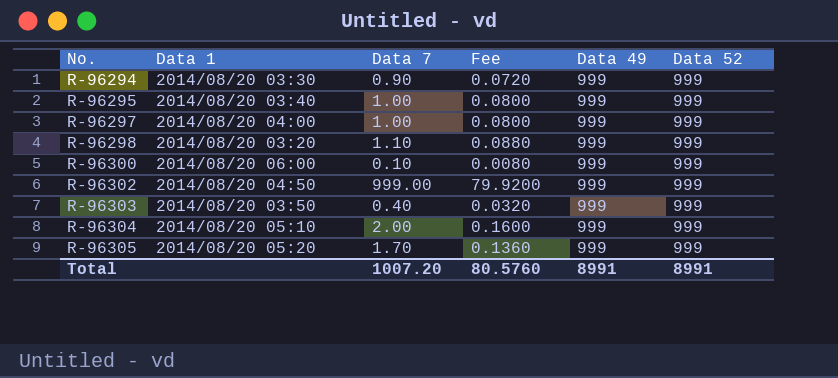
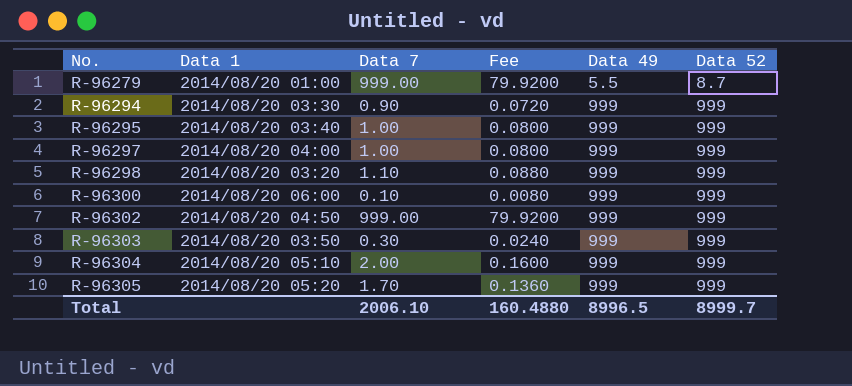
row R-96279: none -> 2014/08/20 01:00 | 999.00 | 79.9200 | 5.5 | 8.7
R-96303 | Data 7: 0.40 -> 0.30
R-96303 | Fee: 0.0320 -> 0.0240
Total | Data 7: 1007.20 -> 2006.10
Total | Fee: 80.5760 -> 160.4880
Total | Data 49: 8991 -> 8996.5
Total | Data 52: 8991 -> 8999.7

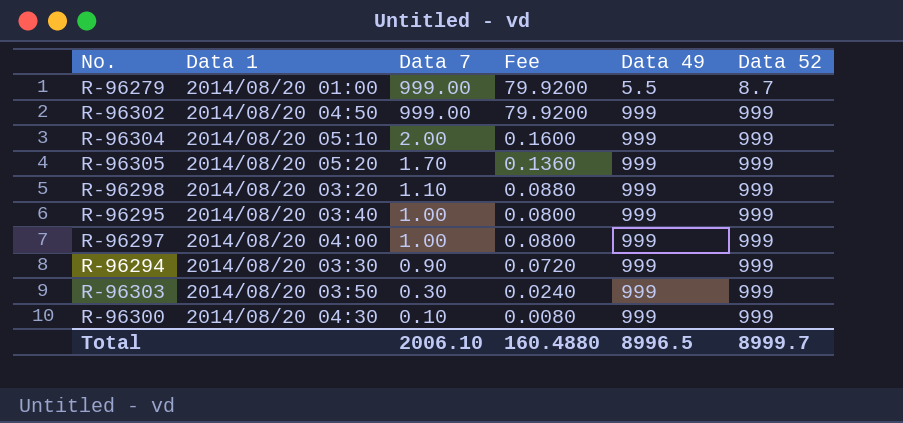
row order: No. ascending -> Data 7 descending
R-96300 | Data 1: 2014/08/20 06:00 -> 2014/08/20 04:30

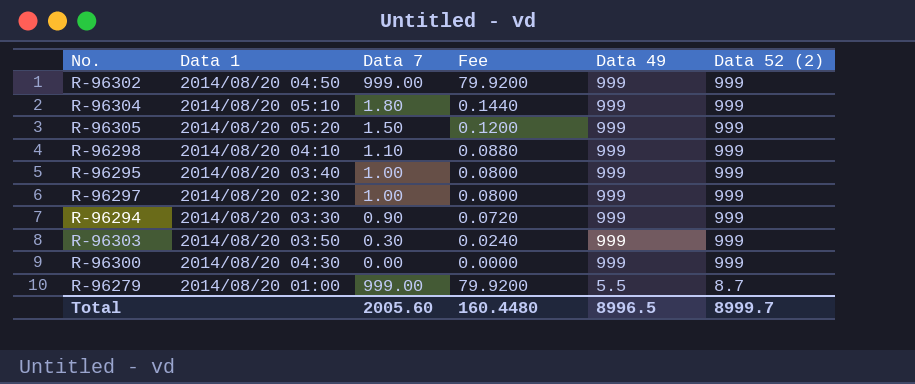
row order: Data 7 descending -> Data 49 descending
column name: Data 52 -> Data 52 (2)
R-96304 | Data 7: 2.00 -> 1.80
R-96304 | Fee: 0.1600 -> 0.1440
R-96305 | Data 7: 1.70 -> 1.50
R-96305 | Fee: 0.1360 -> 0.1200
R-96298 | Data 1: 2014/08/20 03:20 -> 2014/08/20 04:10
R-96297 | Data 1: 2014/08/20 04:00 -> 2014/08/20 02:30
R-96300 | Data 7: 0.10 -> 0.00
R-96300 | Fee: 0.0080 -> 0.0000
Total | Data 7: 2006.10 -> 2005.60
Total | Fee: 160.4880 -> 160.4480

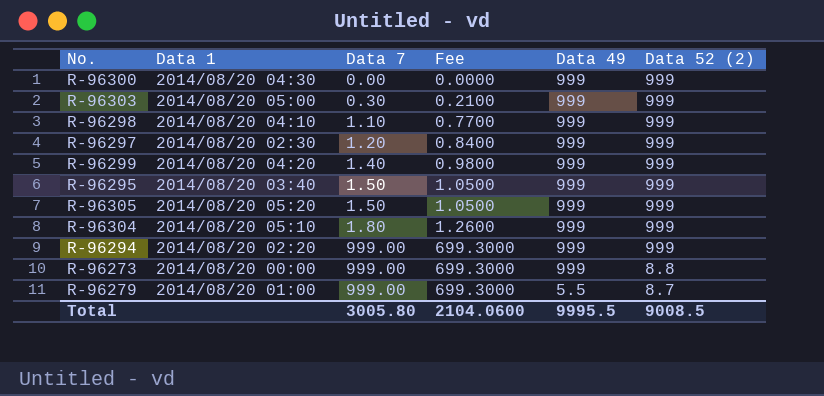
row order: Data 49 descending -> Data 7 ascending
column Fee | formula: [Data 7] * 0.08 -> [Data 7] * 0.7
row R-96302: 2014/08/20 04:50 | 999.00 | 79.9200 | 999 | 999 -> none
R-96303 | Data 1: 2014/08/20 03:50 -> 2014/08/20 05:00
R-96297 | Data 7: 1.00 -> 1.20
row R-96299: none -> 2014/08/20 04:20 | 1.40 | 0.9800 | 999 | 999
R-96295 | Data 7: 1.00 -> 1.50
R-96294 | Data 1: 2014/08/20 03:30 -> 2014/08/20 02:20
R-96294 | Data 7: 0.90 -> 999.00
row R-96273: none -> 2014/08/20 00:00 | 999.00 | 699.3000 | 999 | 8.8
Total | Data 7: 2005.60 -> 3005.80
Total | Fee: 160.4480 -> 2104.0600
Total | Data 49: 8996.5 -> 9995.5
Total | Data 52 (2): 8999.7 -> 9008.5

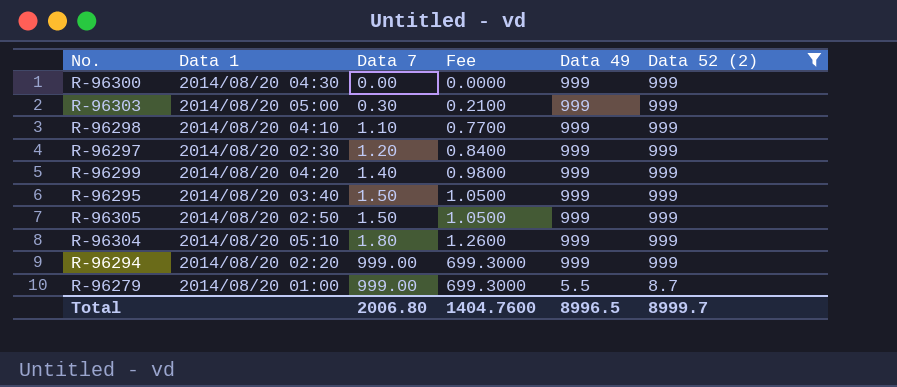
filter: none -> Data 52 (2) != 8.8
R-96305 | Data 1: 2014/08/20 05:20 -> 2014/08/20 02:50
Total | Data 7: 3005.80 -> 2006.80
Total | Fee: 2104.0600 -> 1404.7600
Total | Data 49: 9995.5 -> 8996.5
Total | Data 52 (2): 9008.5 -> 8999.7

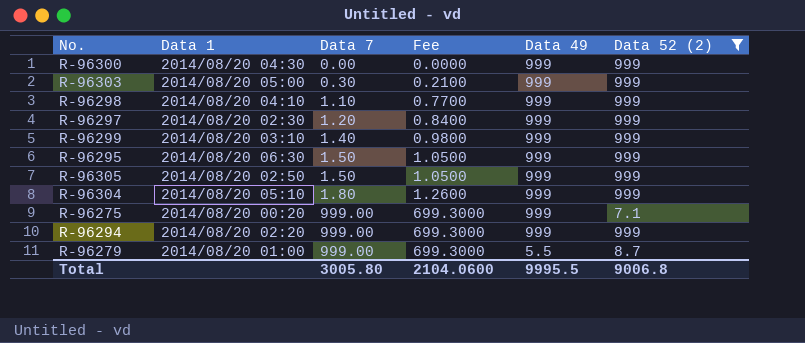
R-96299 | Data 1: 2014/08/20 04:20 -> 2014/08/20 03:10
R-96295 | Data 1: 2014/08/20 03:40 -> 2014/08/20 06:30
row R-96275: none -> 2014/08/20 00:20 | 999.00 | 699.3000 | 999 | 7.1
Total | Data 7: 2006.80 -> 3005.80
Total | Fee: 1404.7600 -> 2104.0600
Total | Data 49: 8996.5 -> 9995.5
Total | Data 52 (2): 8999.7 -> 9006.8

